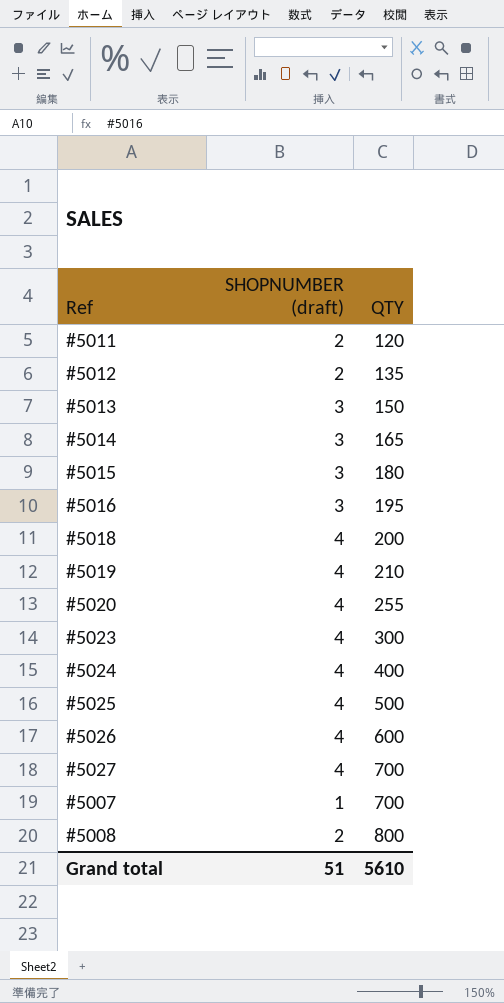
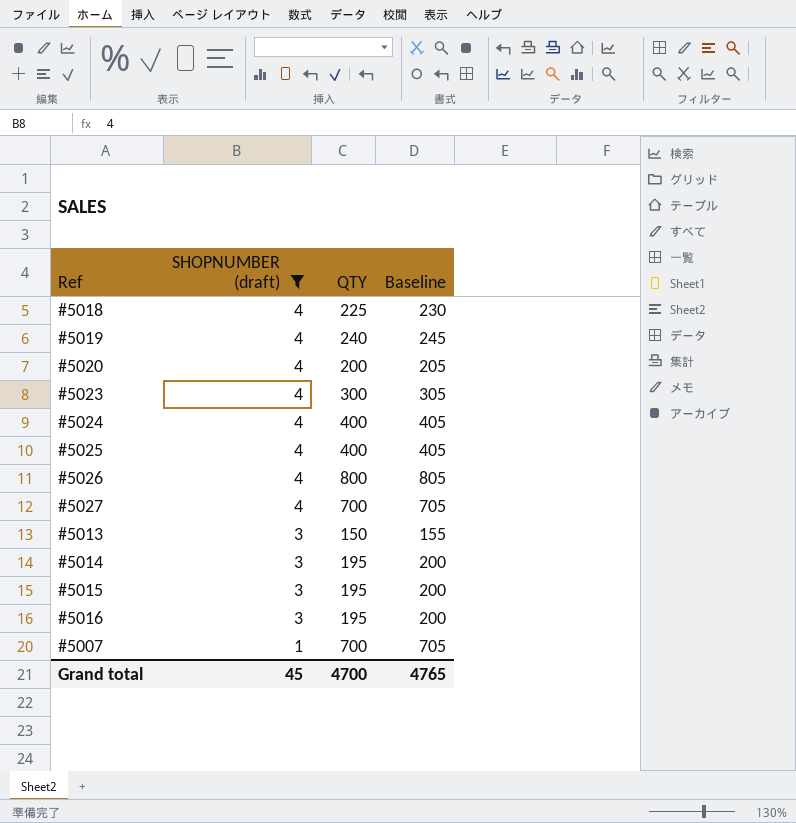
filter: none -> SHOPNUMBER (draft) != 2
row order: QTY ascending -> SHOPNUMBER (draft) descending
column Baseline | formula: none -> [QTY] + 5
#5018 | QTY: 200 -> 225
#5019 | QTY: 210 -> 240
#5020 | QTY: 255 -> 200
#5025 | QTY: 500 -> 400
#5026 | QTY: 600 -> 800
#5014 | QTY: 165 -> 195
#5015 | QTY: 180 -> 195
Grand total | SHOPNUMBER (draft): 51 -> 45
Grand total | QTY: 5610 -> 4700

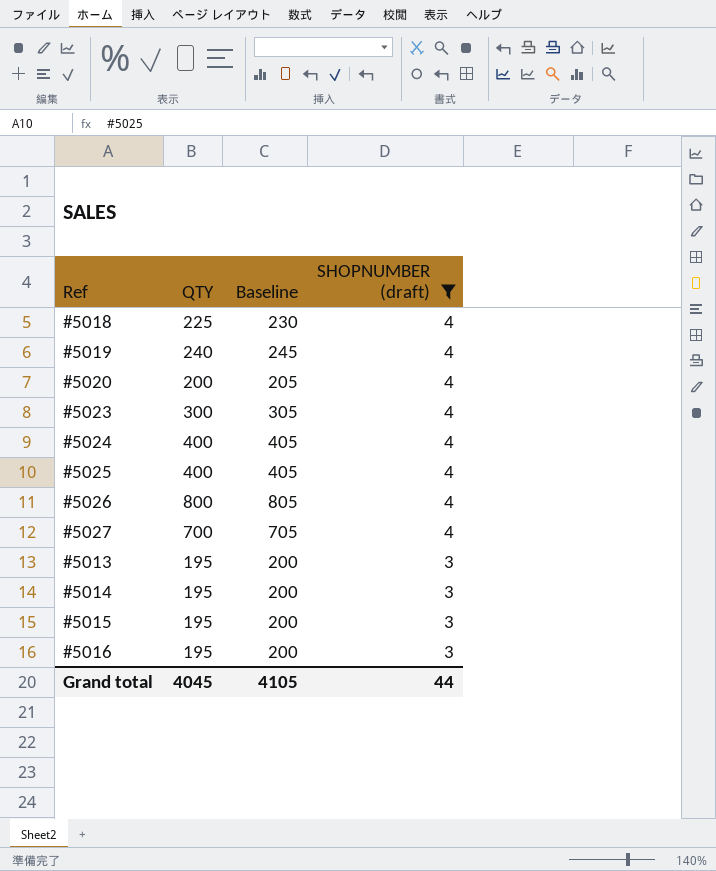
column SHOPNUMBER (draft) | position: 2 -> 4
row #5007: 1 | 700 | 705 -> none
#5013 | QTY: 150 -> 195
#5013 | Baseline: 155 -> 200
Grand total | QTY: 4700 -> 4045
Grand total | Baseline: 4765 -> 4105
Grand total | SHOPNUMBER (draft): 45 -> 44

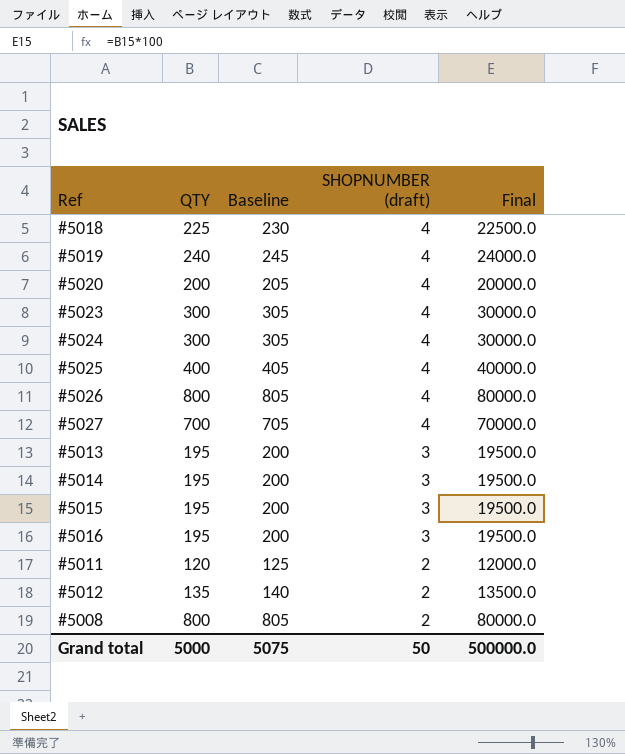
filter: SHOPNUMBER (draft) != 2 -> none
column Final | formula: none -> [QTY] * 100
#5024 | QTY: 400 -> 300
#5024 | Baseline: 405 -> 305
Grand total | QTY: 4045 -> 5000
Grand total | Baseline: 4105 -> 5075
Grand total | SHOPNUMBER (draft): 44 -> 50

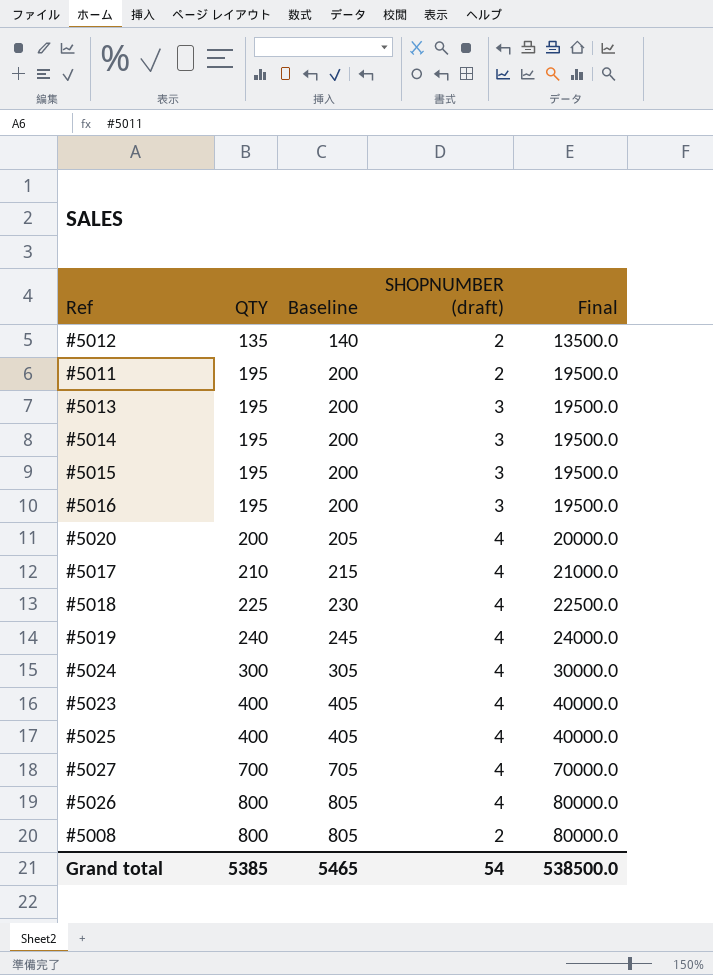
row order: SHOPNUMBER (draft) descending -> QTY ascending
#5011 | QTY: 120 -> 195
#5011 | Baseline: 125 -> 200
#5011 | Final: 12000.0 -> 19500.0
row #5017: none -> 210 | 215 | 4 | 21000.0
#5023 | QTY: 300 -> 400
#5023 | Baseline: 305 -> 405
#5023 | Final: 30000.0 -> 40000.0
Grand total | QTY: 5000 -> 5385
Grand total | Baseline: 5075 -> 5465
Grand total | SHOPNUMBER (draft): 50 -> 54
Grand total | Final: 500000.0 -> 538500.0

